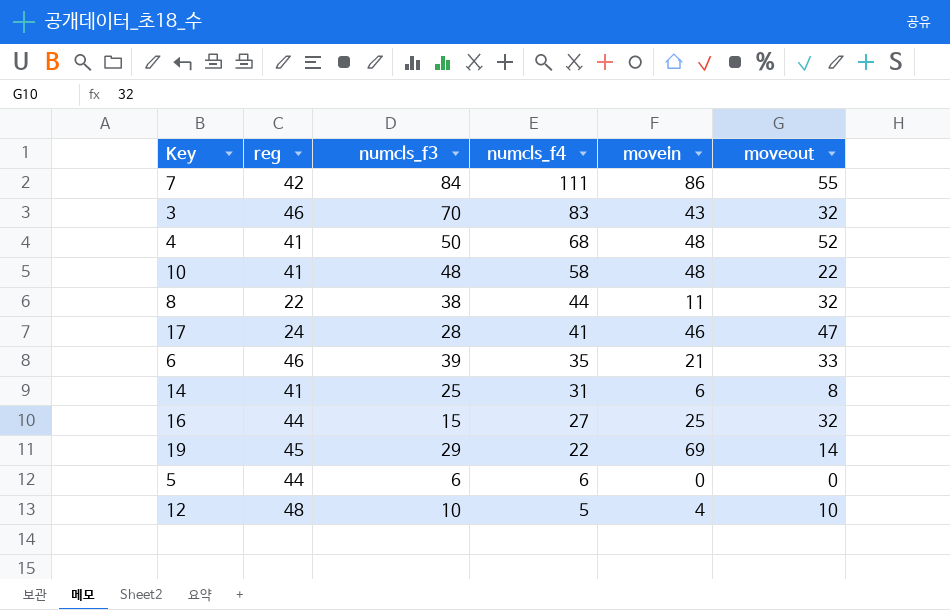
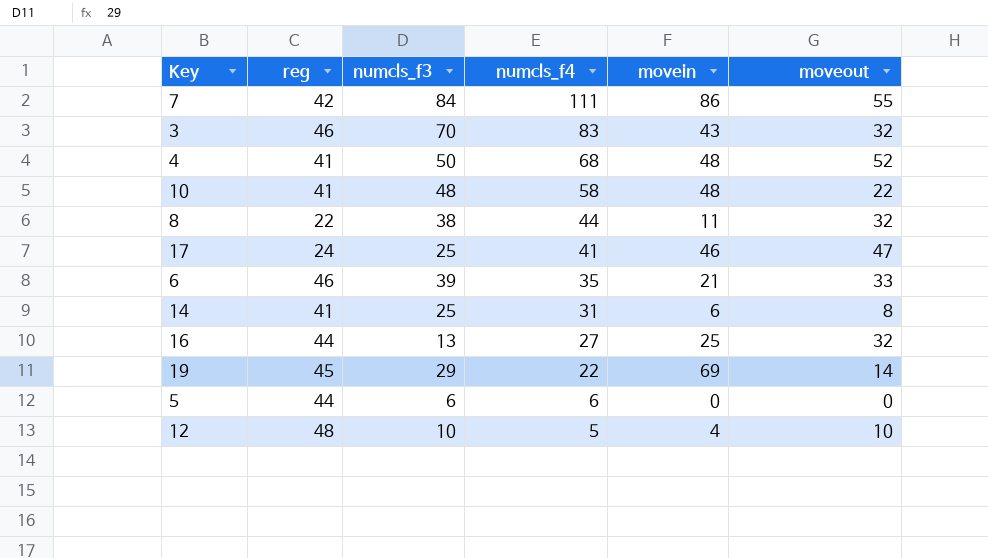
17 | numcls_f3: 28 -> 25
16 | numcls_f3: 15 -> 13

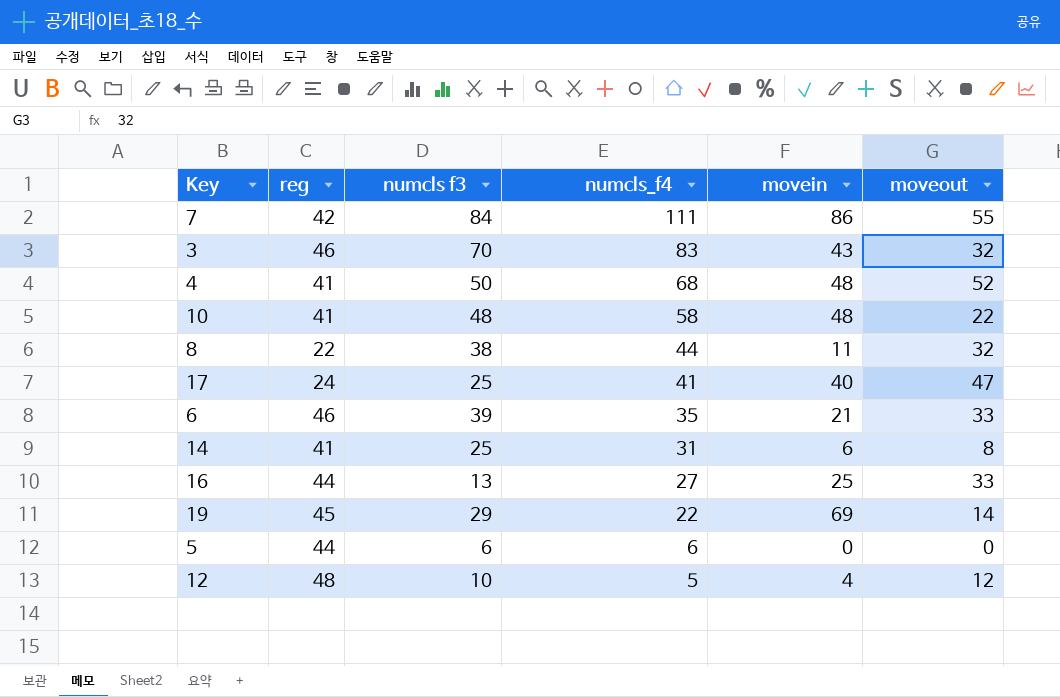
column name: numcls_f3 -> numcls f3
17 | movein: 46 -> 40
16 | moveout: 32 -> 33
12 | moveout: 10 -> 12

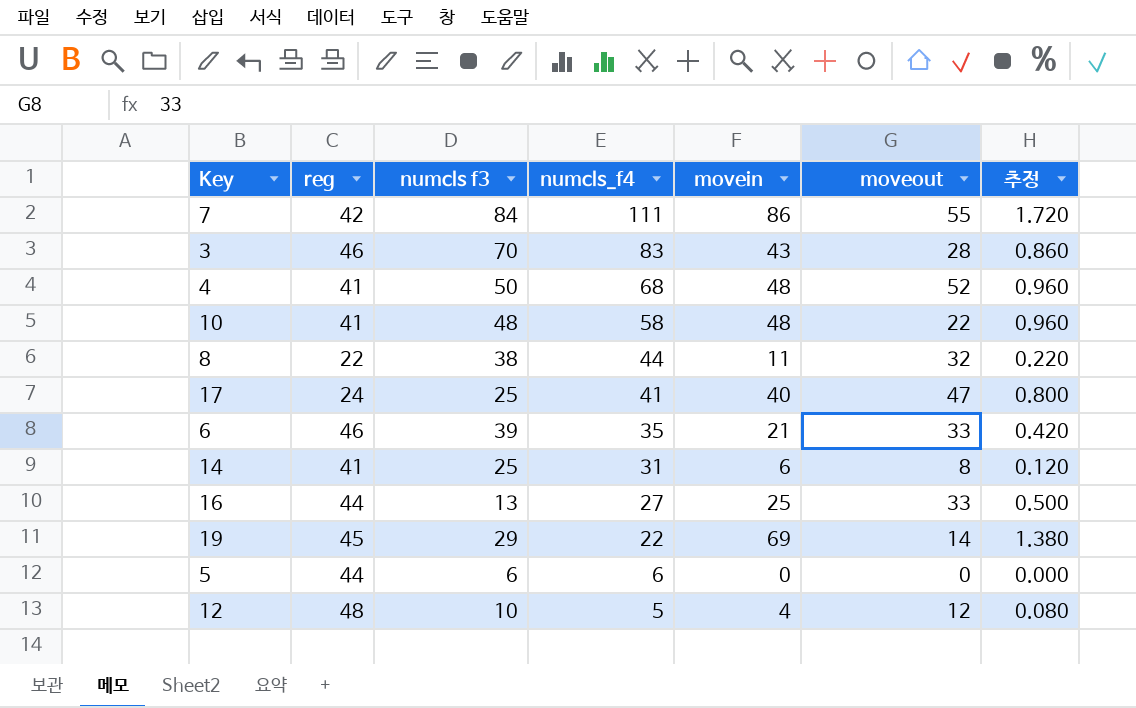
column 추정 | formula: none -> [movein] * 0.02
3 | moveout: 32 -> 28

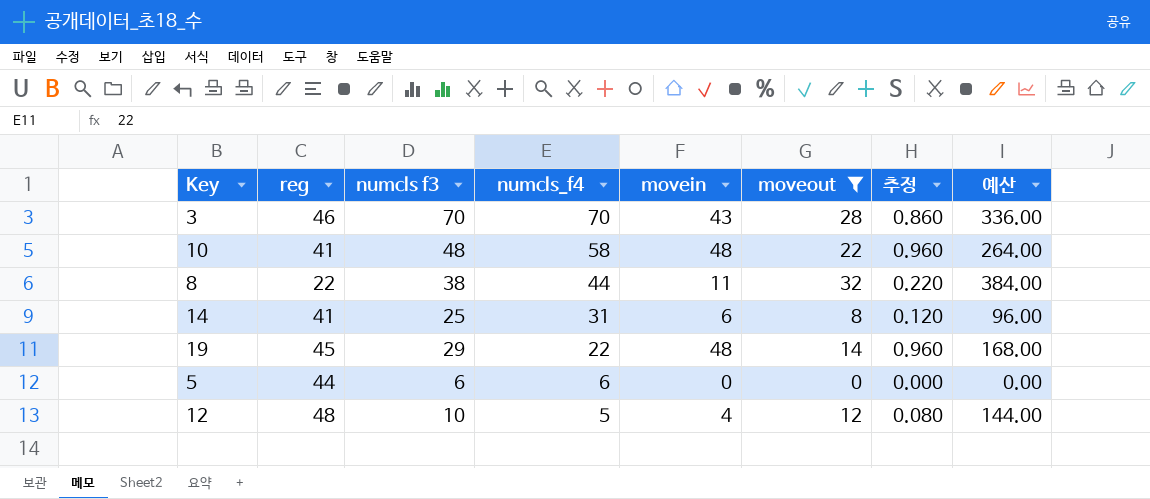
filter: none -> moveout <= 32
column 예산 | formula: none -> [moveout] * 12
3 | numcls_f4: 83 -> 70
19 | movein: 69 -> 48
19 | 추정: 1.380 -> 0.960

